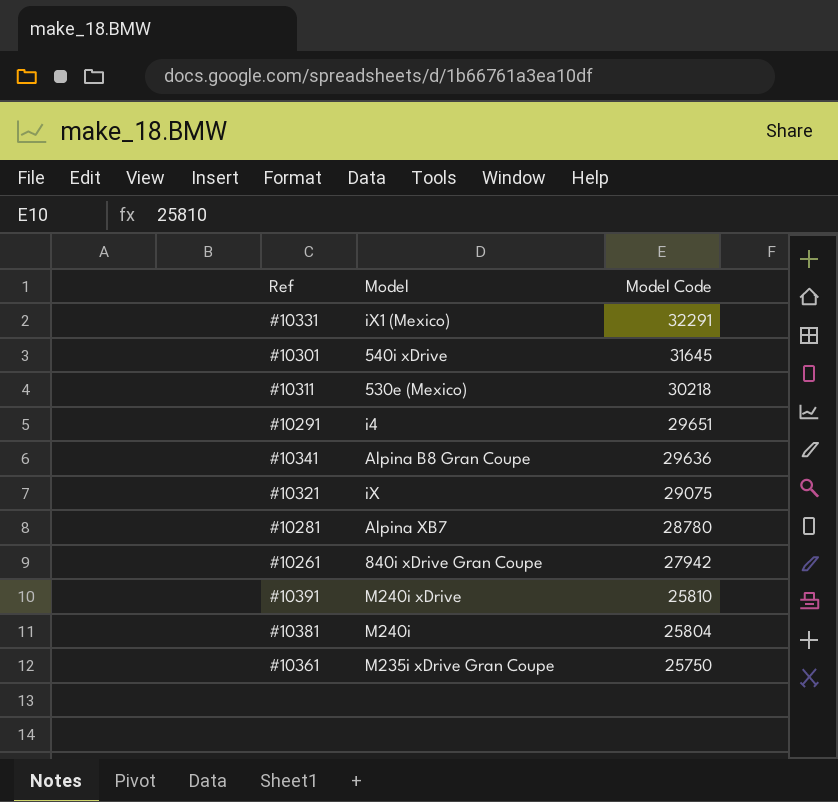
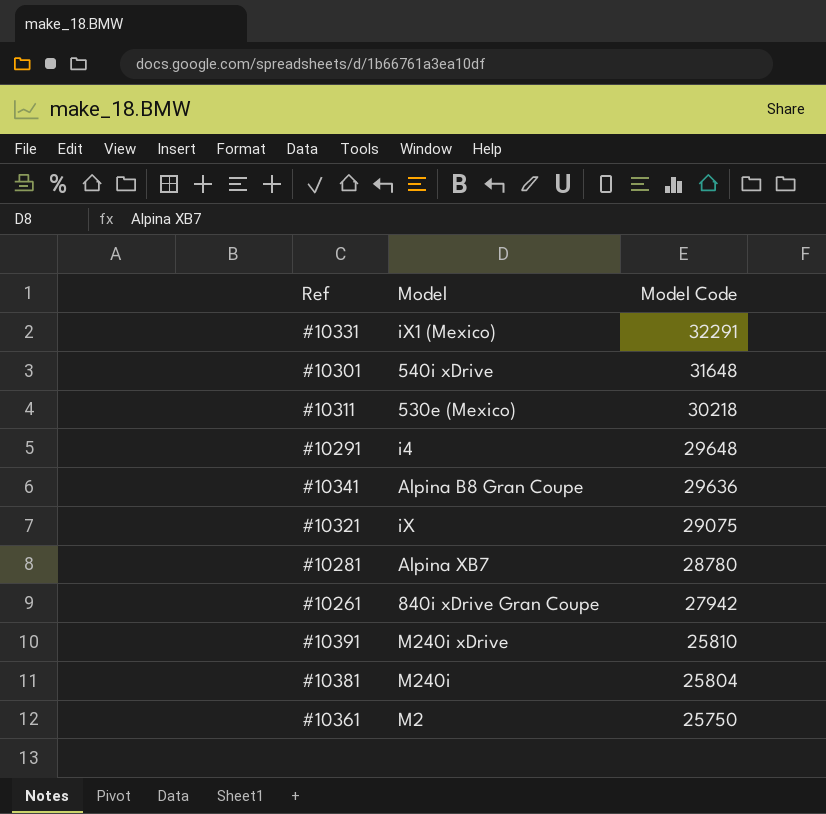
#10301 | Model Code: 31645 -> 31648
#10291 | Model Code: 29651 -> 29648
#10361 | Model: M235i xDrive Gran Coupe -> M2

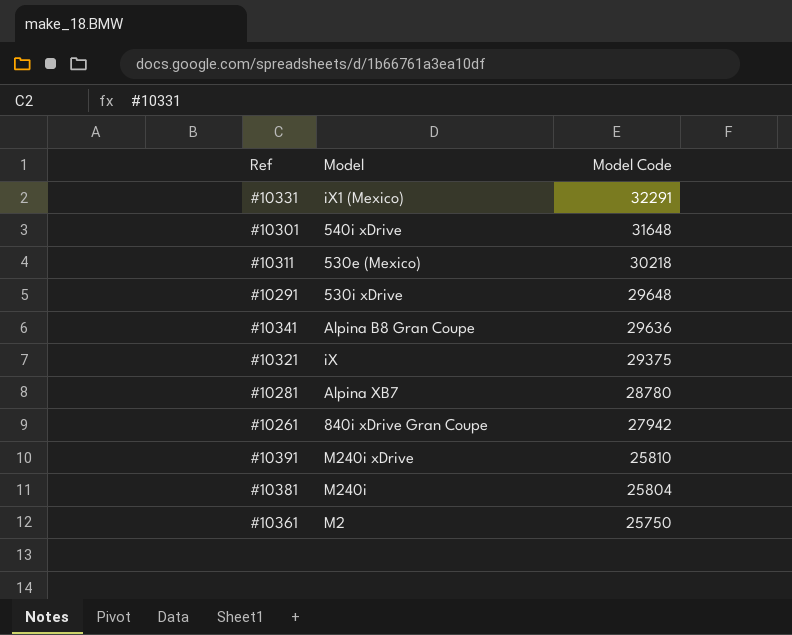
#10291 | Model: i4 -> 530i xDrive
#10321 | Model Code: 29075 -> 29375

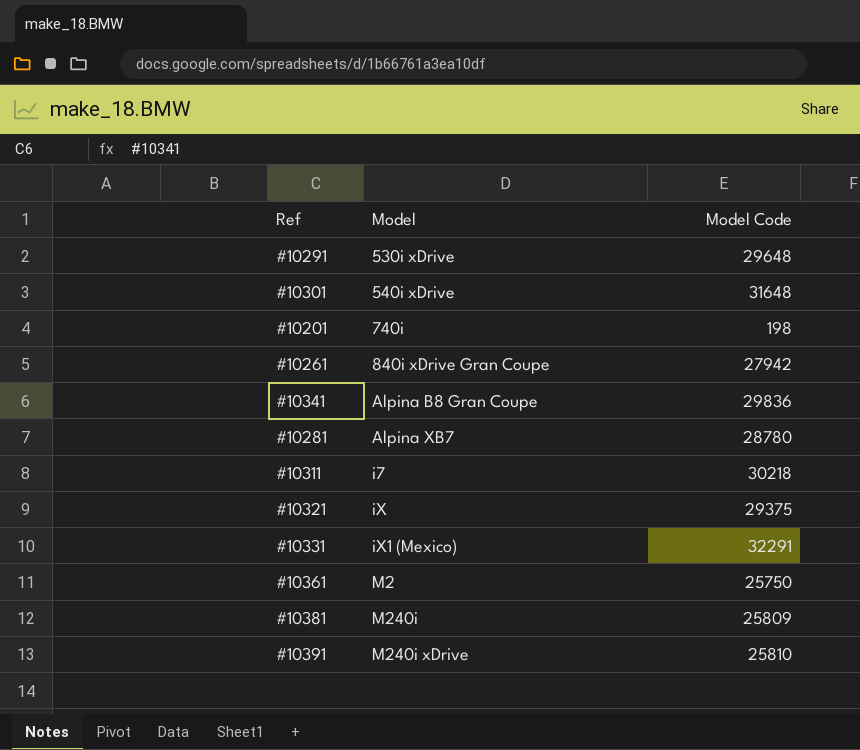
row order: Model Code descending -> Model ascending
row #10201: none -> 740i | 198
#10341 | Model Code: 29636 -> 29836
#10311 | Model: 530e (Mexico) -> i7
#10381 | Model Code: 25804 -> 25809

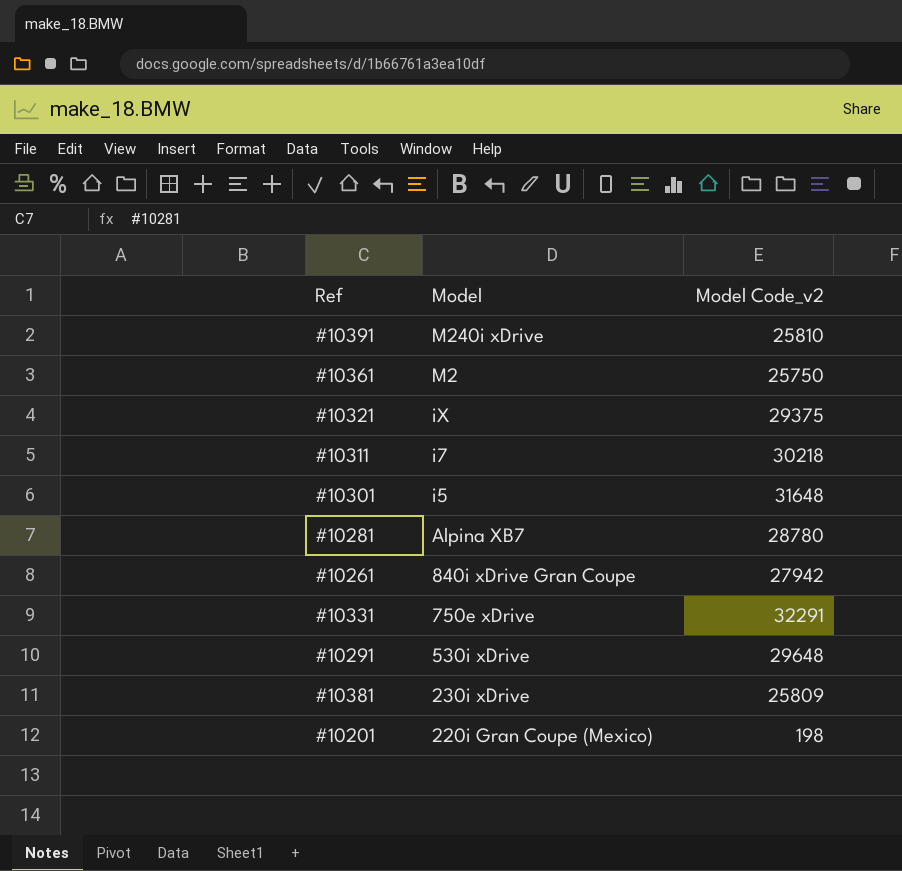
row order: Model ascending -> Model descending
column name: Model Code -> Model Code_v2
row #10341: Alpina B8 Gran Coupe | 29836 -> none
#10301 | Model: 540i xDrive -> i5
#10331 | Model: iX1 (Mexico) -> 750e xDrive
#10381 | Model: M240i -> 230i xDrive
#10201 | Model: 740i -> 220i Gran Coupe (Mexico)

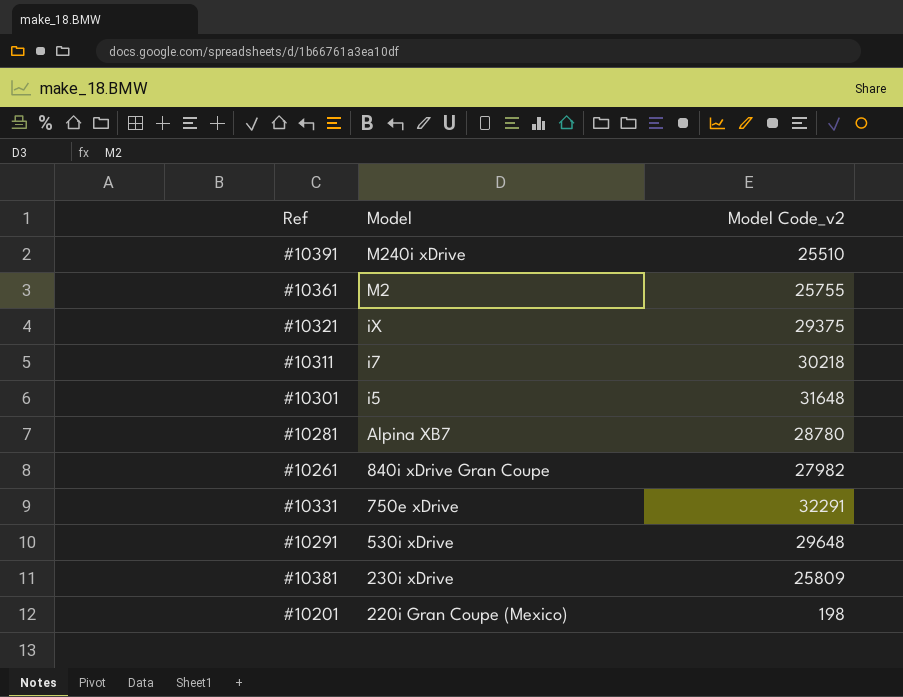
#10391 | Model Code_v2: 25810 -> 25510
#10361 | Model Code_v2: 25750 -> 25755
#10261 | Model Code_v2: 27942 -> 27982

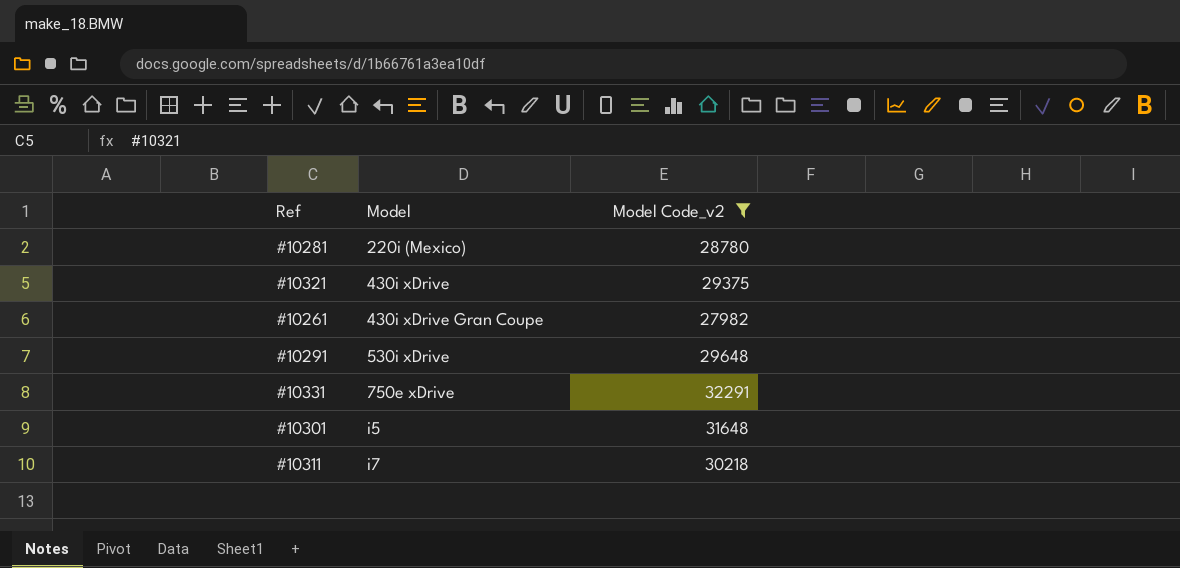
filter: none -> Model Code_v2 >= 27982
row order: Model descending -> Model ascending
#10281 | Model: Alpina XB7 -> 220i (Mexico)
#10321 | Model: iX -> 430i xDrive
#10261 | Model: 840i xDrive Gran Coupe -> 430i xDrive Gran Coupe

